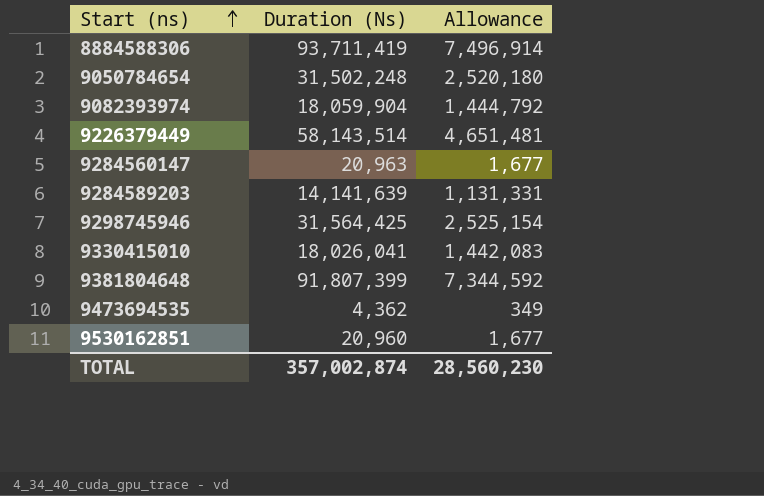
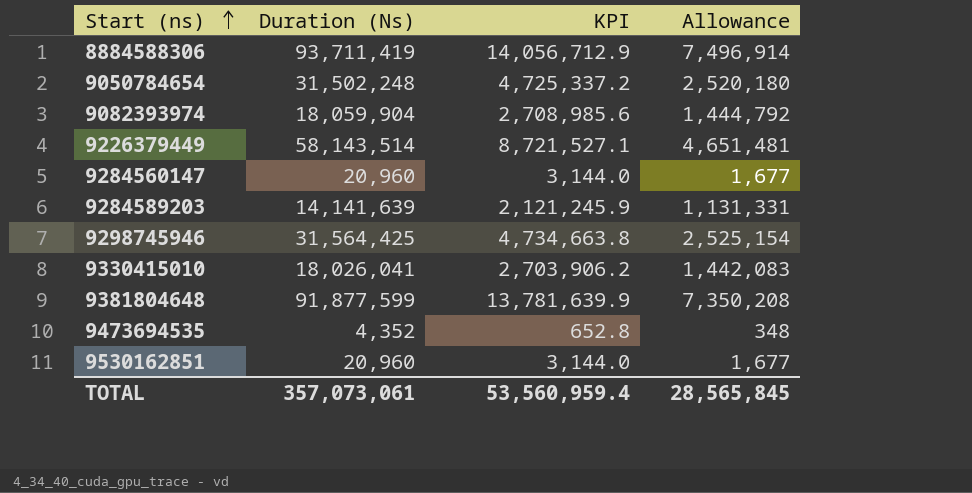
column KPI | formula: none -> [Duration (Ns)] * 0.15
9284560147 | Duration (Ns): 20,963 -> 20,960
9381804648 | Duration (Ns): 91,807,399 -> 91,877,599
9381804648 | Allowance: 7,344,592 -> 7,350,208
9473694535 | Duration (Ns): 4,362 -> 4,352
9473694535 | Allowance: 349 -> 348
TOTAL | Duration (Ns): 357,002,874 -> 357,073,061
TOTAL | Allowance: 28,560,230 -> 28,565,845

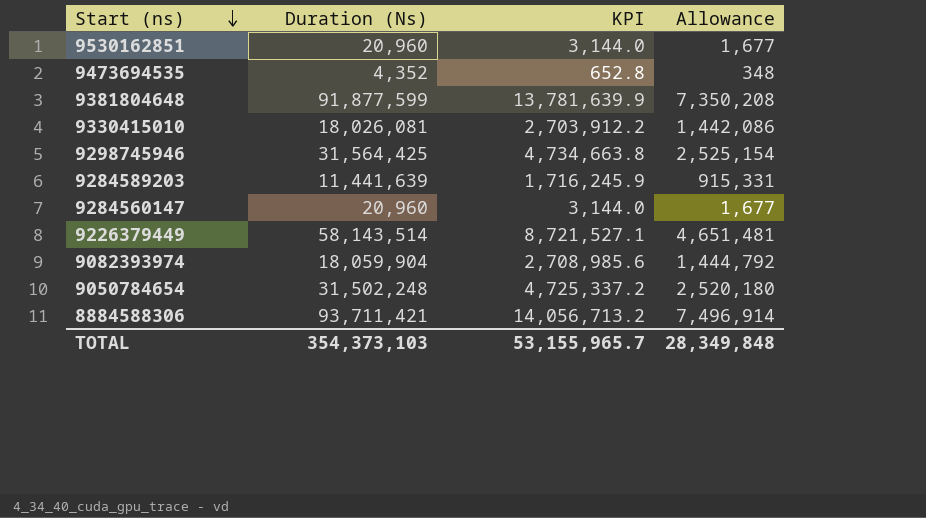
row order: Start (ns) ascending -> Start (ns) descending
9330415010 | Duration (Ns): 18,026,041 -> 18,026,081
9330415010 | KPI: 2,703,906.2 -> 2,703,912.2
9330415010 | Allowance: 1,442,083 -> 1,442,086
9284589203 | Duration (Ns): 14,141,639 -> 11,441,639
9284589203 | KPI: 2,121,245.9 -> 1,716,245.9
9284589203 | Allowance: 1,131,331 -> 915,331
8884588306 | Duration (Ns): 93,711,419 -> 93,711,421
8884588306 | KPI: 14,056,712.9 -> 14,056,713.2
TOTAL | Duration (Ns): 357,073,061 -> 354,373,103
TOTAL | KPI: 53,560,959.4 -> 53,155,965.7
TOTAL | Allowance: 28,565,845 -> 28,349,848

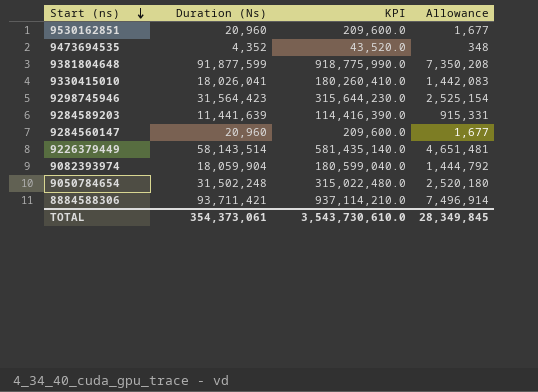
column KPI | formula: [Duration (Ns)] * 0.15 -> [Duration (Ns)] * 10
9330415010 | Duration (Ns): 18,026,081 -> 18,026,041
9330415010 | Allowance: 1,442,086 -> 1,442,083
9298745946 | Duration (Ns): 31,564,425 -> 31,564,423
TOTAL | Duration (Ns): 354,373,103 -> 354,373,061
TOTAL | KPI: 53,155,965.7 -> 3,543,730,610.0
TOTAL | Allowance: 28,349,848 -> 28,349,845

